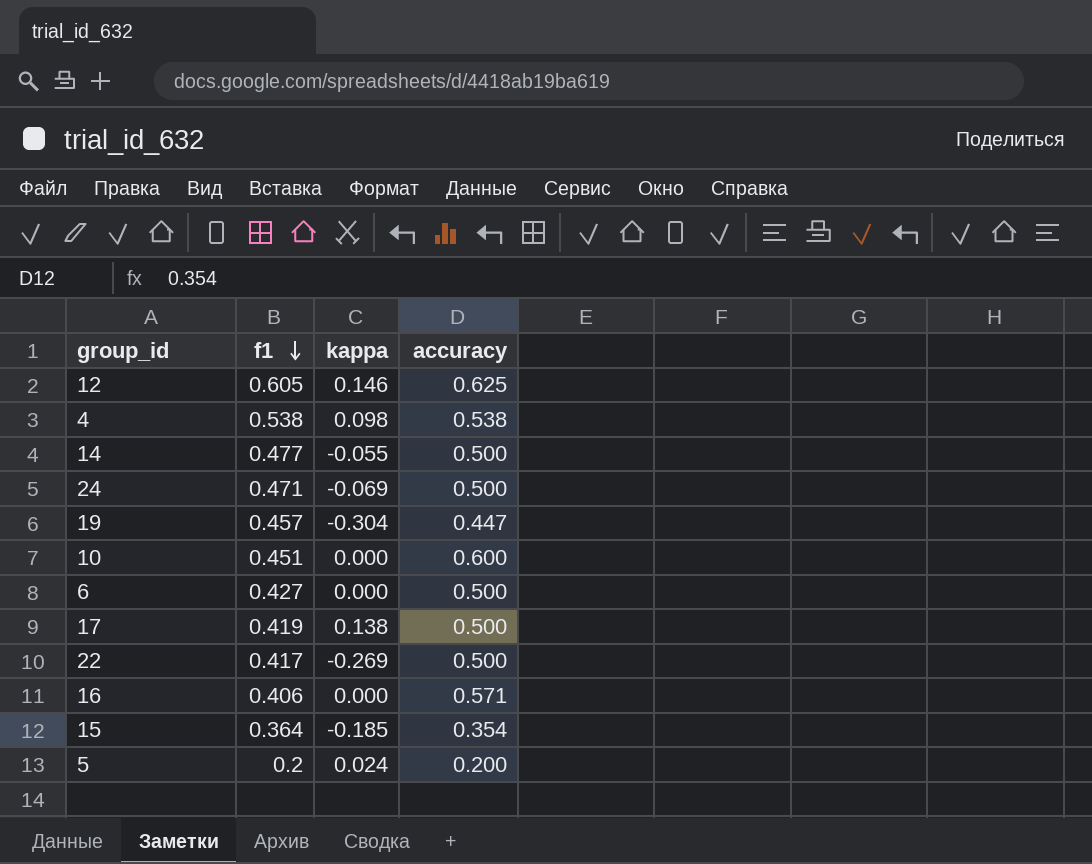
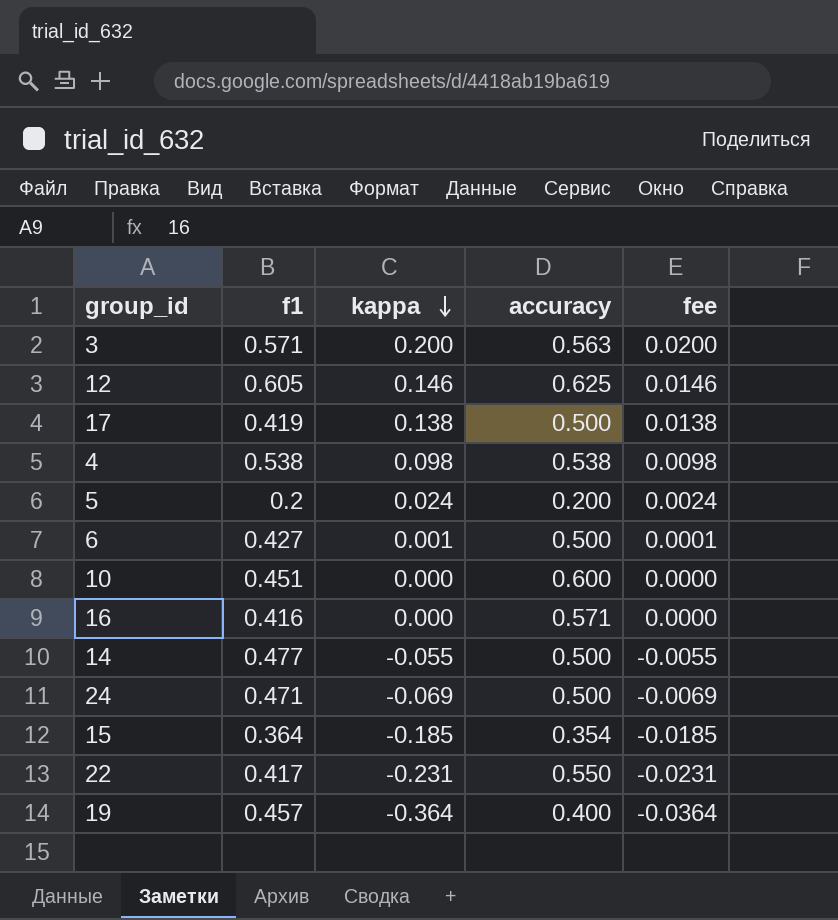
row order: f1 descending -> kappa descending
column fee | formula: none -> [kappa] * 0.1
row 3: none -> 0.571 | 0.200 | 0.563 | 0.0200
6 | kappa: 0.000 -> 0.001
16 | f1: 0.406 -> 0.416
22 | kappa: -0.269 -> -0.231
22 | accuracy: 0.500 -> 0.550
19 | kappa: -0.304 -> -0.364
19 | accuracy: 0.447 -> 0.400

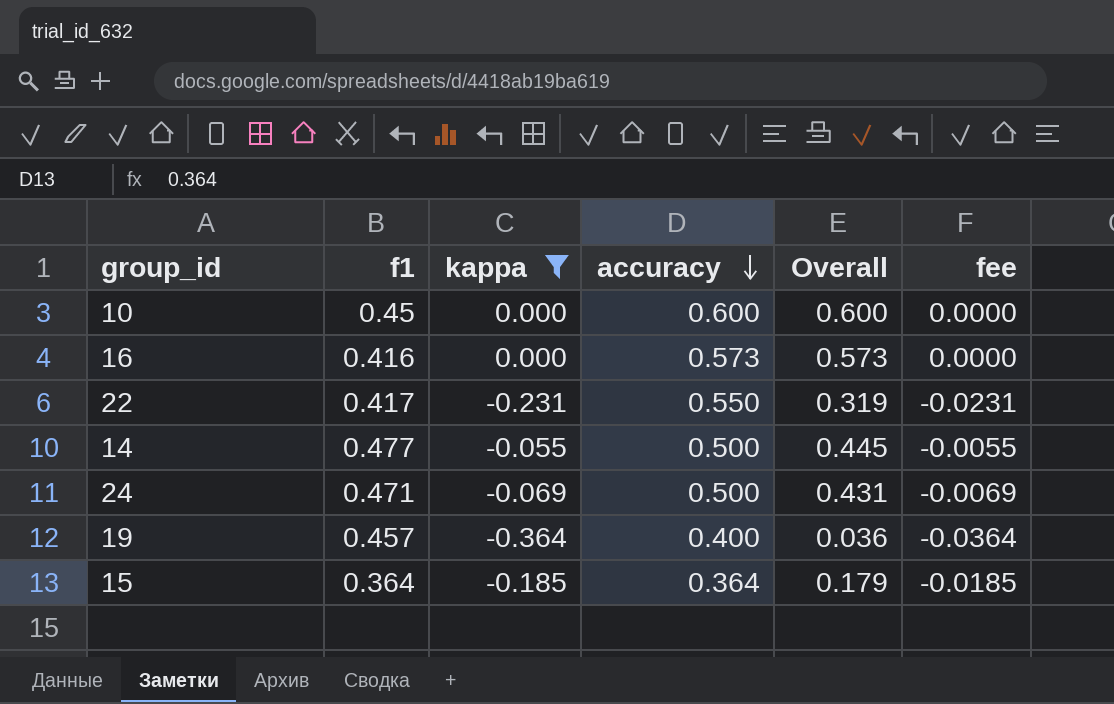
filter: none -> kappa <= 0.000
row order: kappa descending -> accuracy descending
column Overall | formula: none -> [kappa] + [accuracy]
10 | f1: 0.451 -> 0.45
16 | accuracy: 0.571 -> 0.573
15 | accuracy: 0.354 -> 0.364

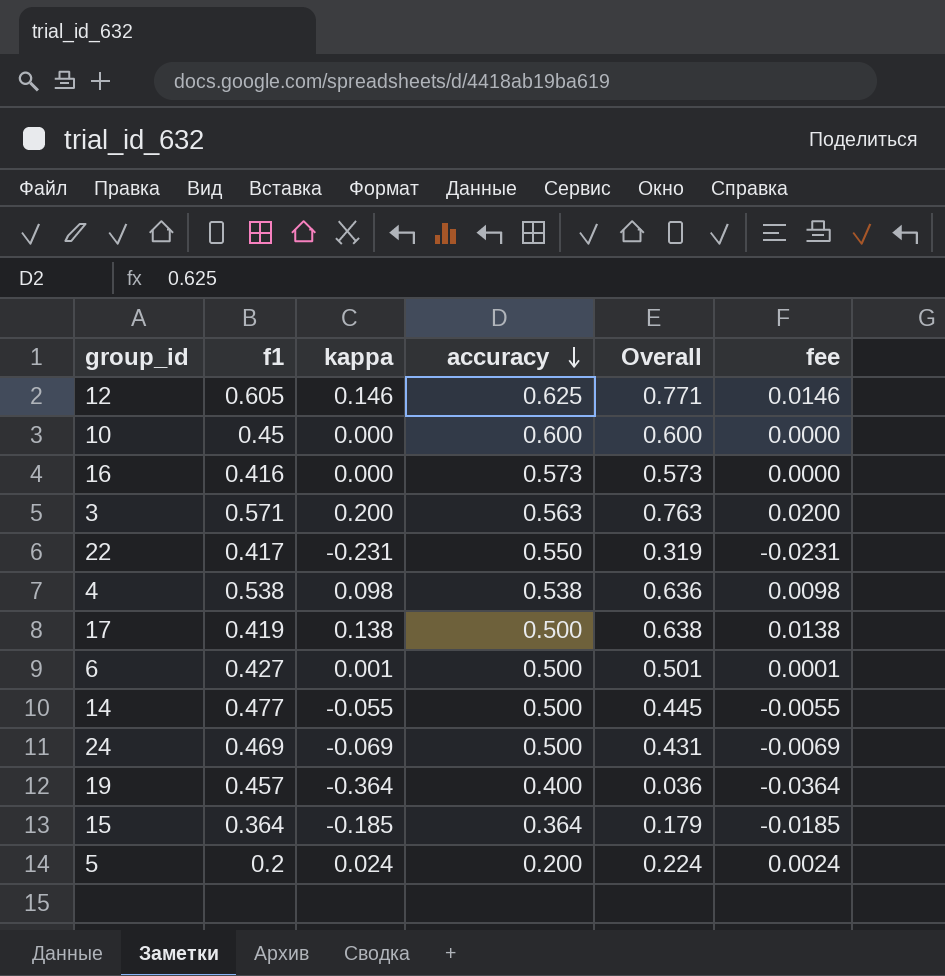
filter: kappa <= 0.000 -> none
24 | f1: 0.471 -> 0.469

